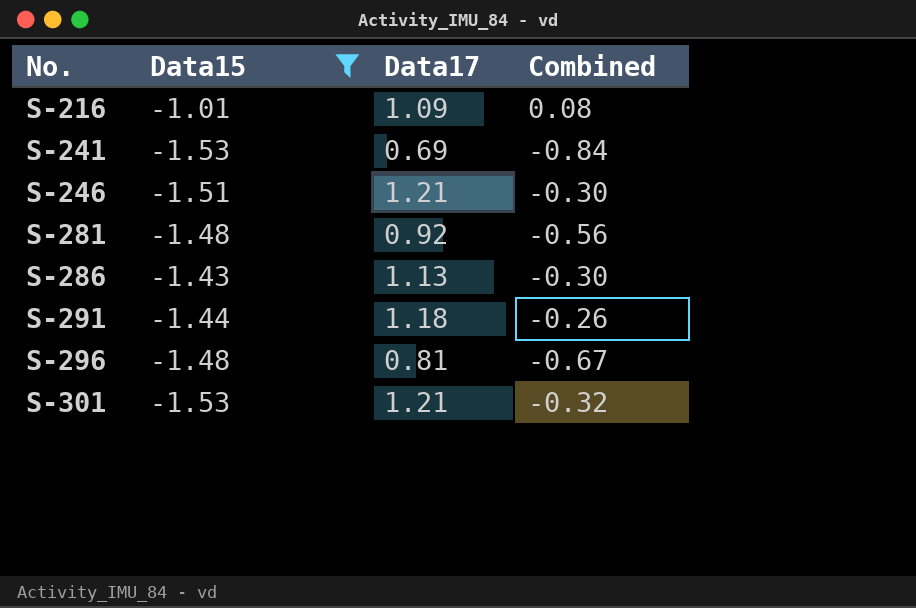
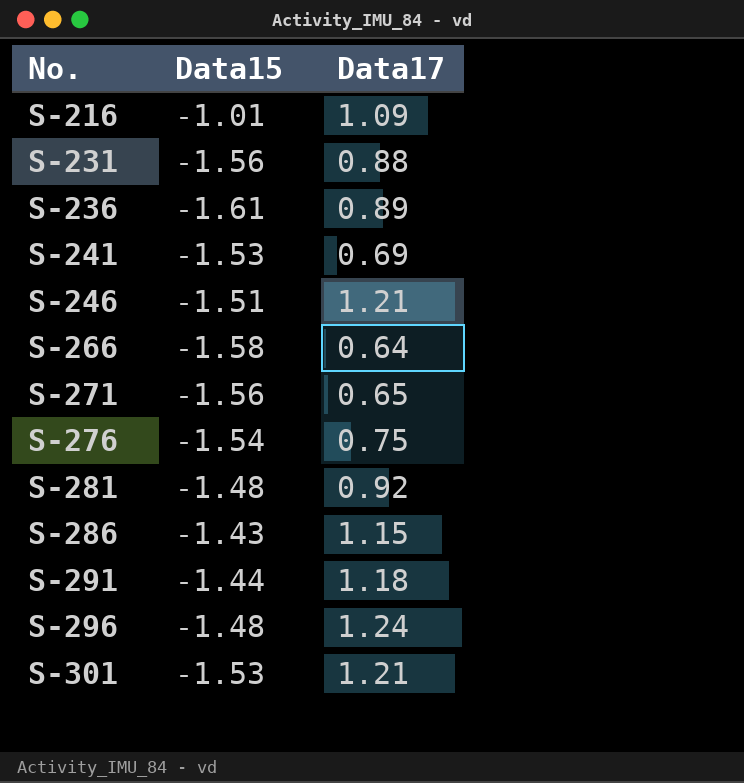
filter: Data15 >= -1.53 -> none
column Combined | formula: [Data15] + [Data17] -> none
S-286 | Data17: 1.13 -> 1.15
S-296 | Data17: 0.81 -> 1.24

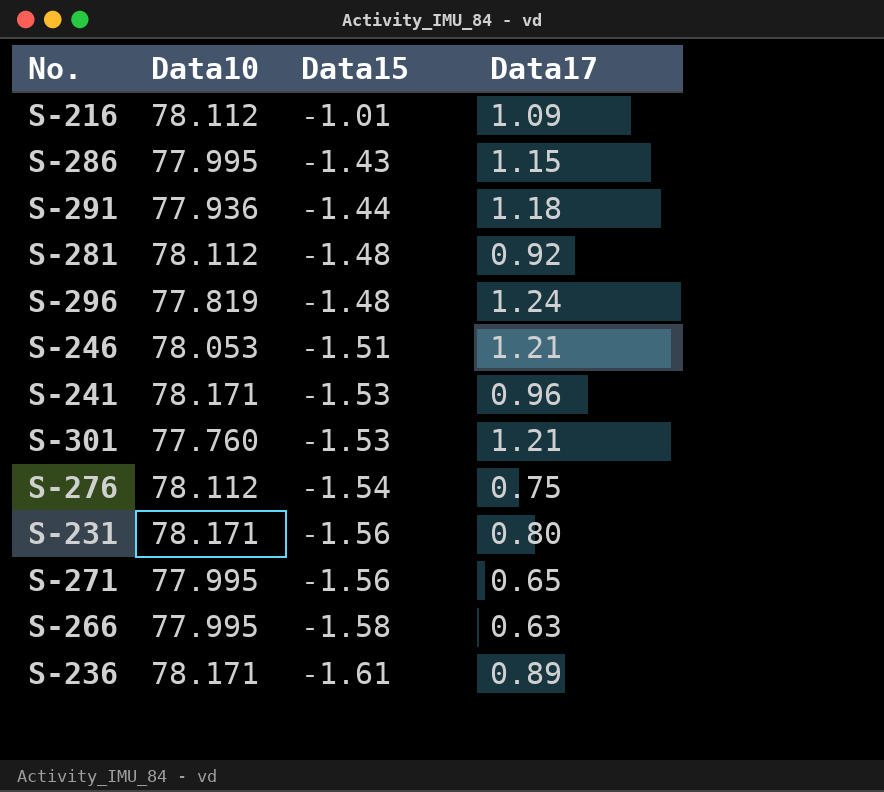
row order: No. ascending -> Data15 descending
column Data10 | position: none -> 2
S-241 | Data17: 0.69 -> 0.96
S-231 | Data17: 0.88 -> 0.80
S-266 | Data17: 0.64 -> 0.63

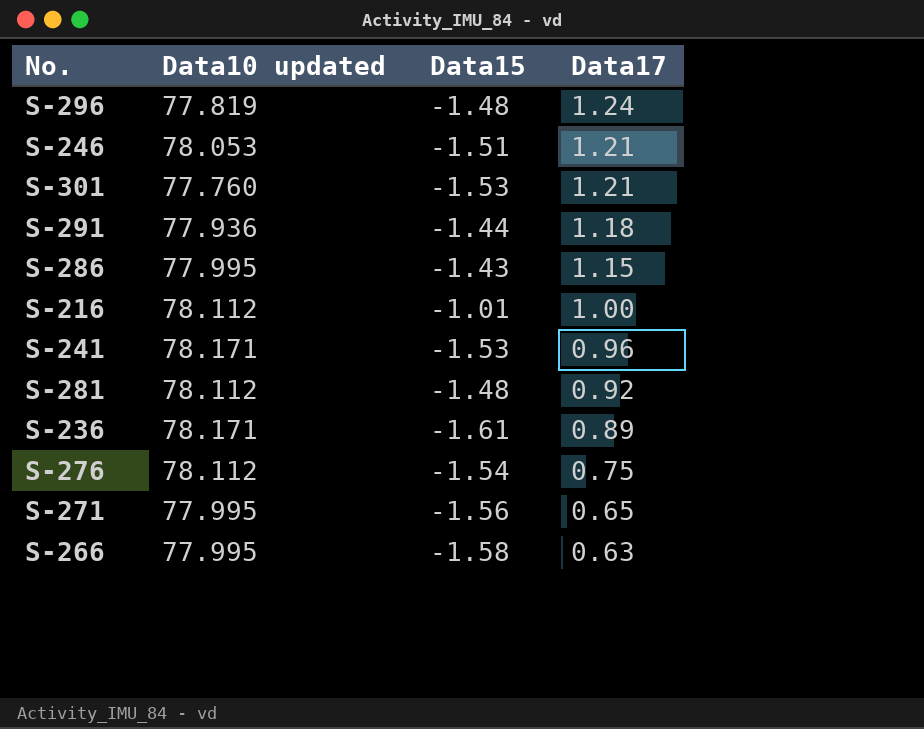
row order: Data15 descending -> Data17 descending
column name: Data10 -> Data10 updated
row S-231: 78.171 | -1.56 | 0.80 -> none
S-216 | Data17: 1.09 -> 1.00

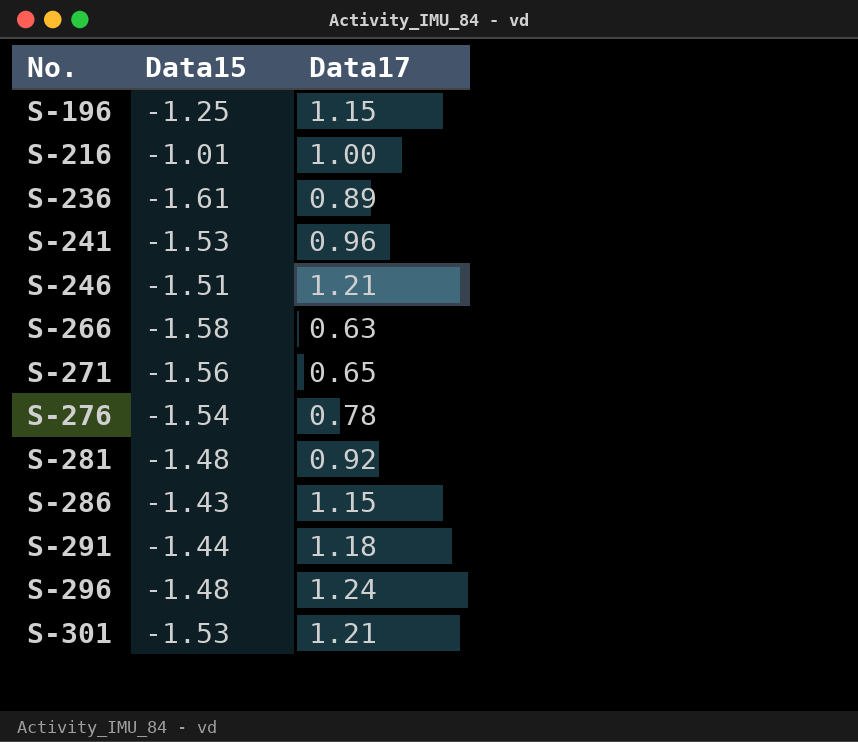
row order: Data17 descending -> No. ascending
column Data10 updated | position: 2 -> none
row S-196: none -> -1.25 | 1.15
S-276 | Data17: 0.75 -> 0.78

